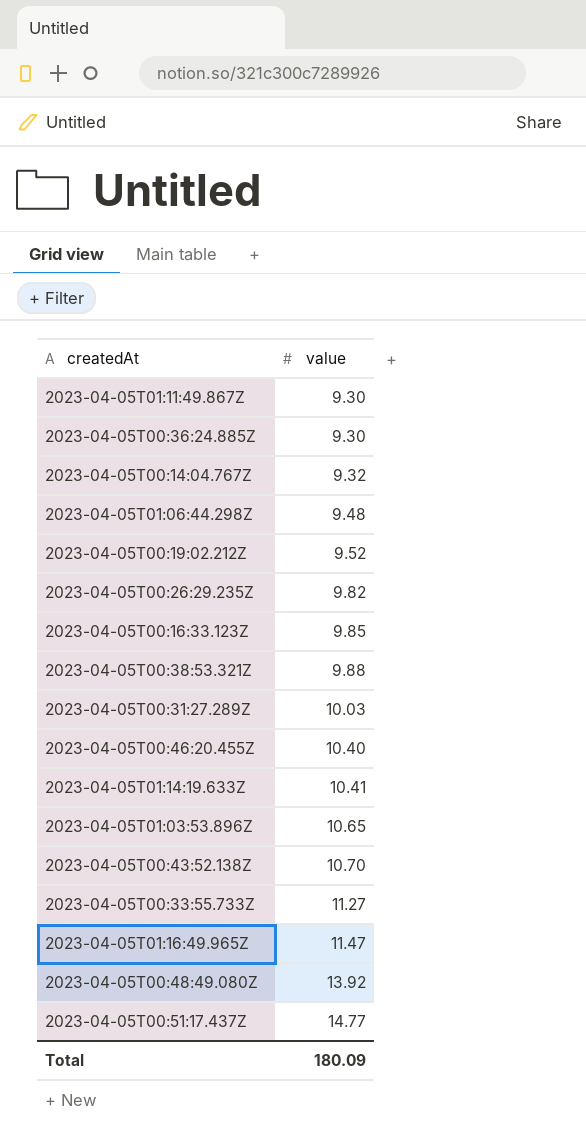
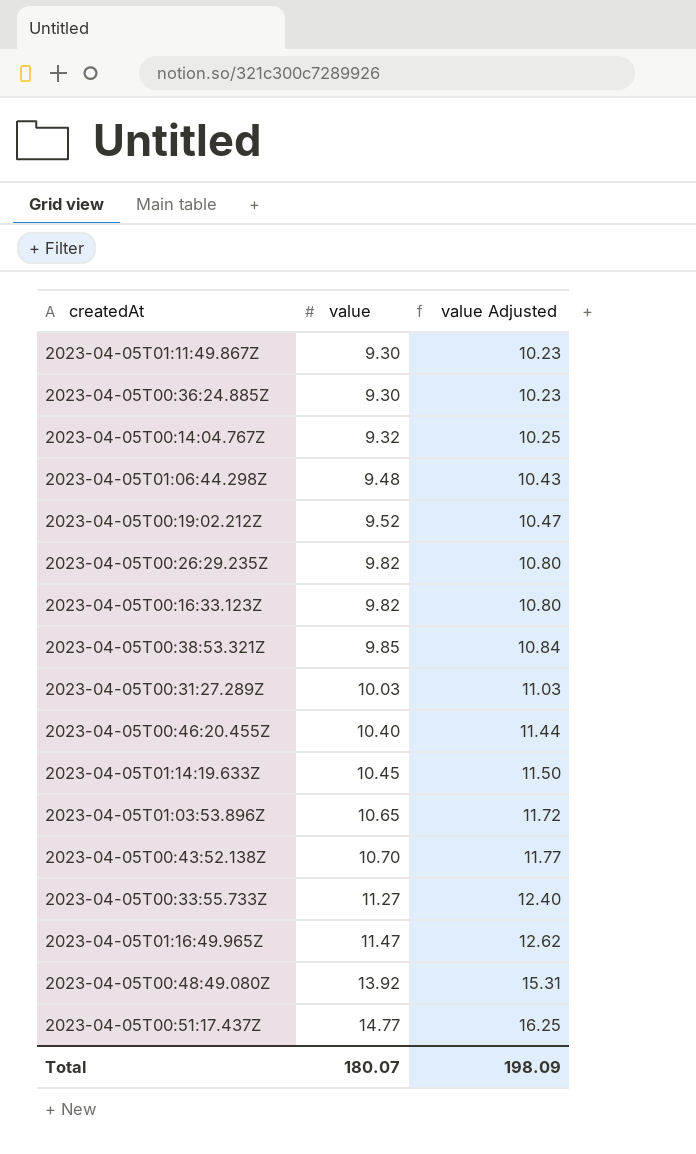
column value Adjusted | formula: none -> [value] * 1.1
2023-04-05T00:16:33.123Z | value: 9.85 -> 9.82
2023-04-05T00:38:53.321Z | value: 9.88 -> 9.85
2023-04-05T01:14:19.633Z | value: 10.41 -> 10.45
Total | value: 180.09 -> 180.07

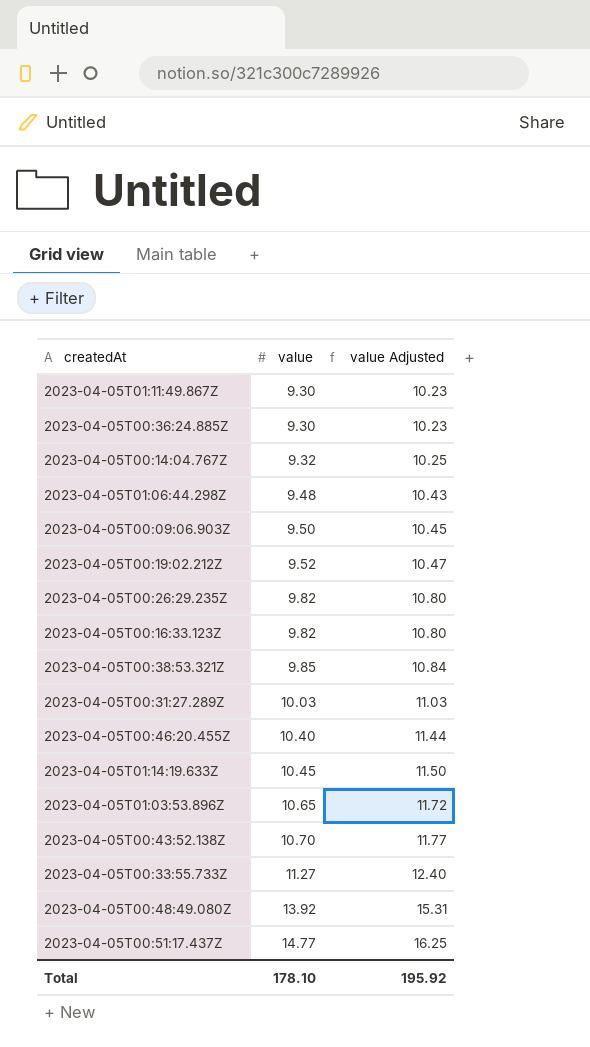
row 2023-04-05T01:16:49.965Z: 11.47 | 12.62 -> none
row 2023-04-05T00:09:06.903Z: none -> 9.50 | 10.45
Total | value: 180.07 -> 178.10
Total | value Adjusted: 198.09 -> 195.92

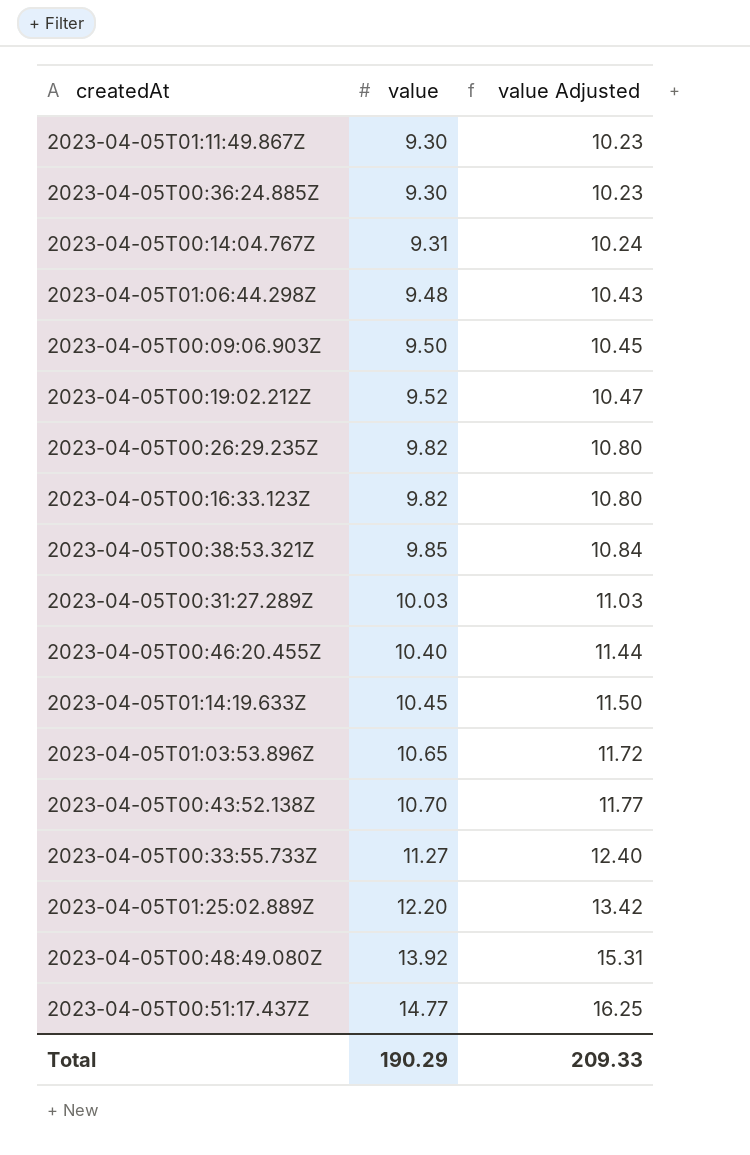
2023-04-05T00:14:04.767Z | value: 9.32 -> 9.31
2023-04-05T00:14:04.767Z | value Adjusted: 10.25 -> 10.24
row 2023-04-05T01:25:02.889Z: none -> 12.20 | 13.42
Total | value: 178.10 -> 190.29
Total | value Adjusted: 195.92 -> 209.33

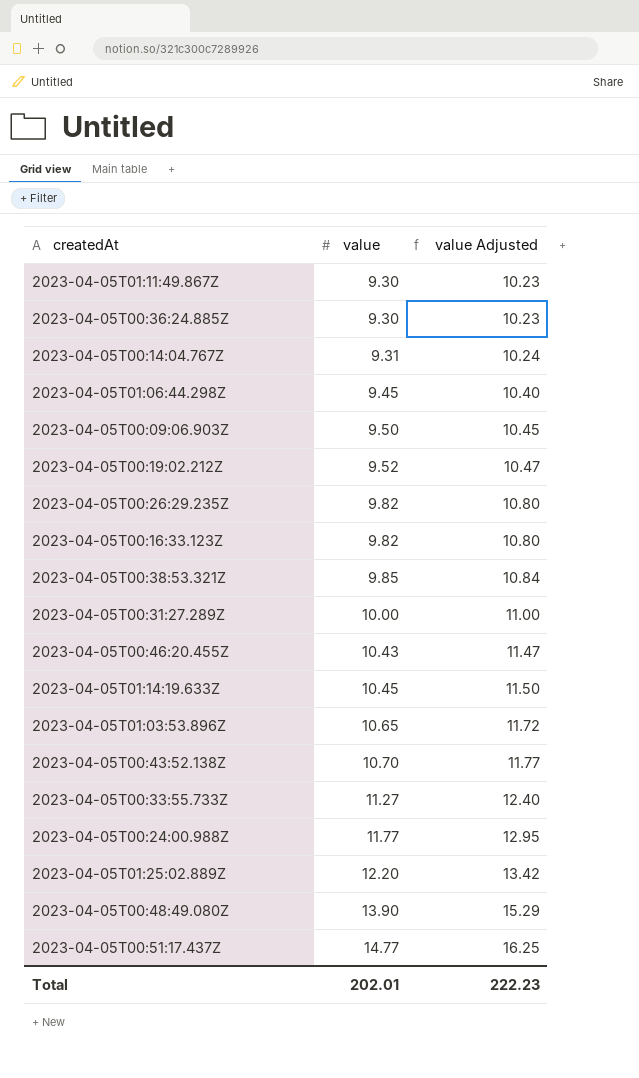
2023-04-05T01:06:44.298Z | value: 9.48 -> 9.45
2023-04-05T01:06:44.298Z | value Adjusted: 10.43 -> 10.40
2023-04-05T00:31:27.289Z | value: 10.03 -> 10.00
2023-04-05T00:31:27.289Z | value Adjusted: 11.03 -> 11.00
2023-04-05T00:46:20.455Z | value: 10.40 -> 10.43
2023-04-05T00:46:20.455Z | value Adjusted: 11.44 -> 11.47
row 2023-04-05T00:24:00.988Z: none -> 11.77 | 12.95
2023-04-05T00:48:49.080Z | value: 13.92 -> 13.90
2023-04-05T00:48:49.080Z | value Adjusted: 15.31 -> 15.29
Total | value: 190.29 -> 202.01
Total | value Adjusted: 209.33 -> 222.23

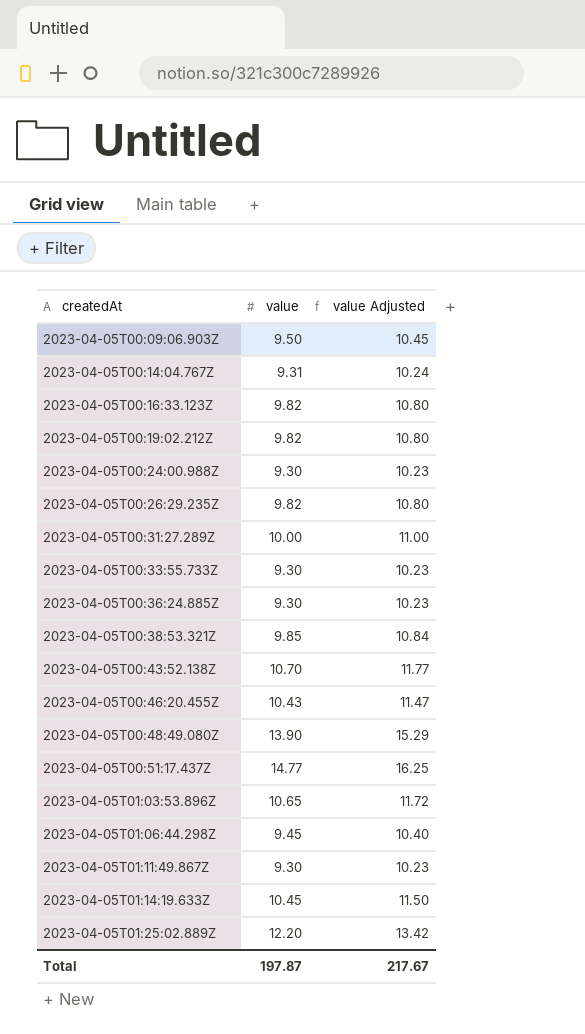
row order: value ascending -> createdAt ascending
2023-04-05T00:19:02.212Z | value: 9.52 -> 9.82
2023-04-05T00:19:02.212Z | value Adjusted: 10.47 -> 10.80
2023-04-05T00:24:00.988Z | value: 11.77 -> 9.30
2023-04-05T00:24:00.988Z | value Adjusted: 12.95 -> 10.23
2023-04-05T00:33:55.733Z | value: 11.27 -> 9.30
2023-04-05T00:33:55.733Z | value Adjusted: 12.40 -> 10.23
Total | value: 202.01 -> 197.87
Total | value Adjusted: 222.23 -> 217.67

